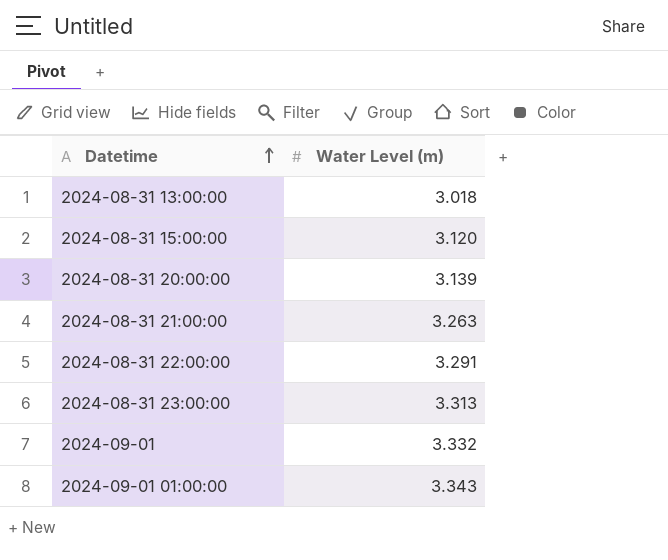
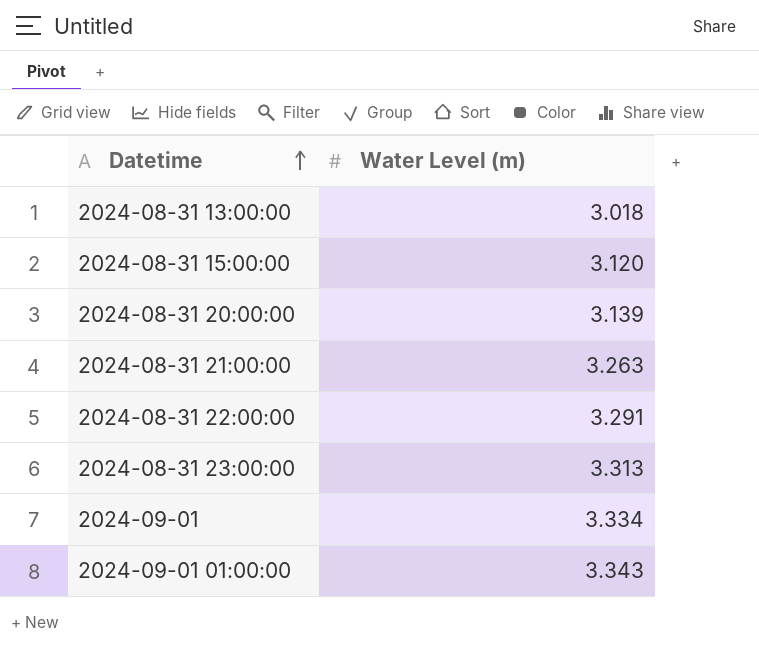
2024-09-01 | Water Level (m): 3.332 -> 3.334

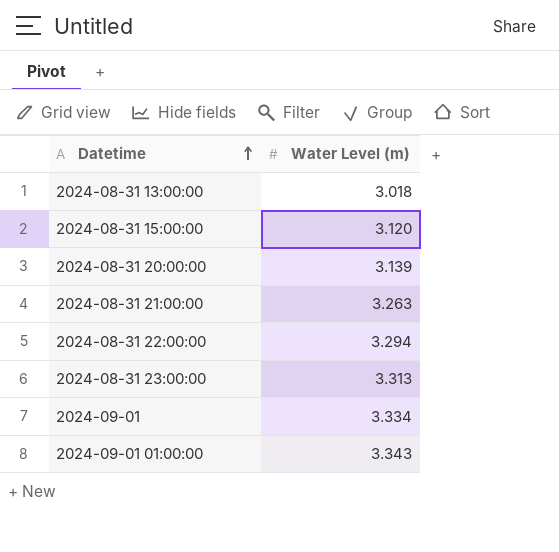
2024-08-31 22:00:00 | Water Level (m): 3.291 -> 3.294

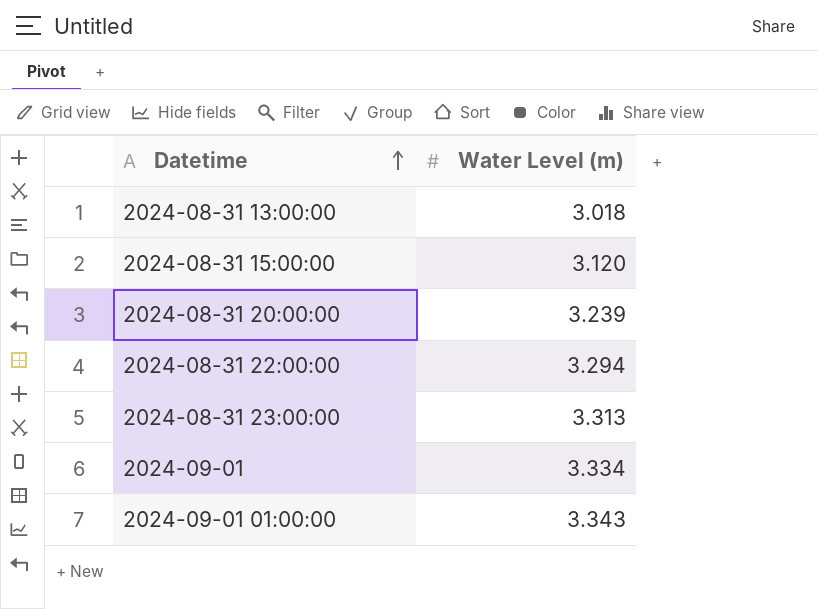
row 2024-08-31 21:00:00: 3.263 -> none
2024-08-31 20:00:00 | Water Level (m): 3.139 -> 3.239

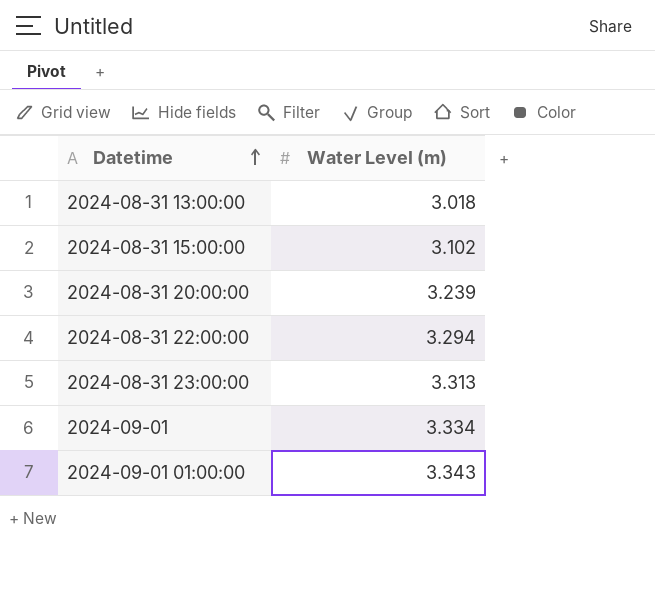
2024-08-31 15:00:00 | Water Level (m): 3.120 -> 3.102

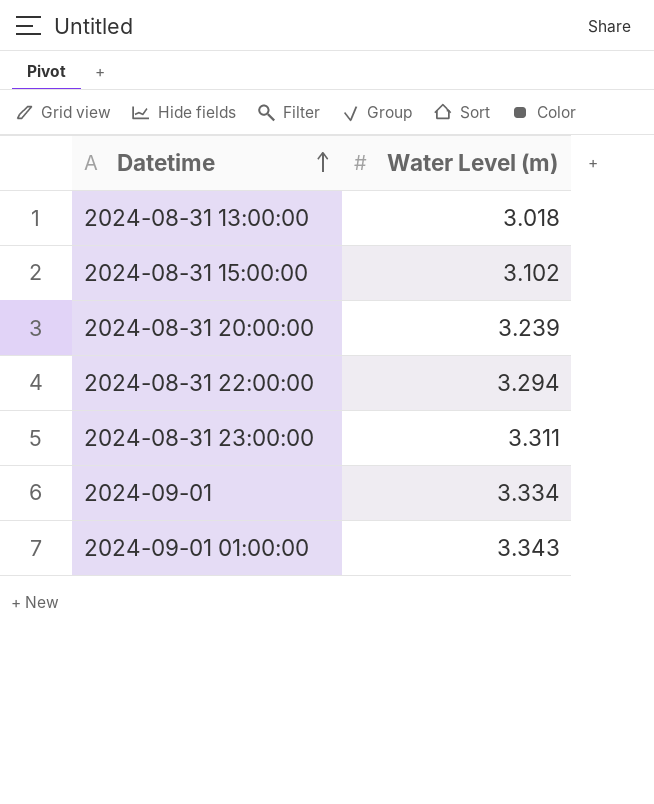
2024-08-31 23:00:00 | Water Level (m): 3.313 -> 3.311

